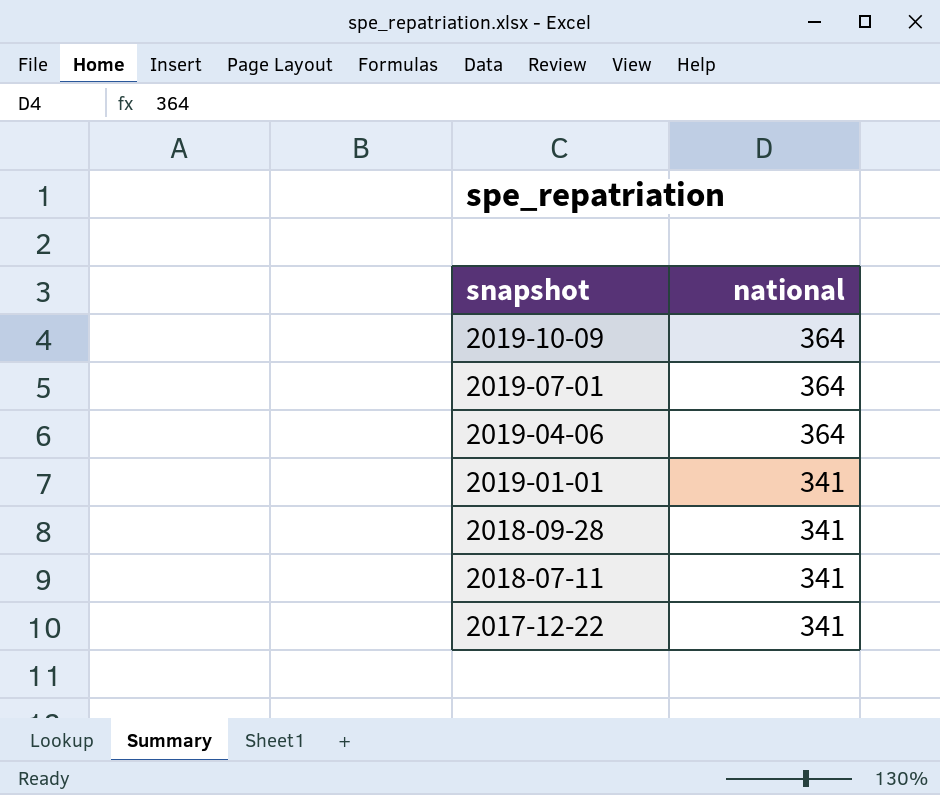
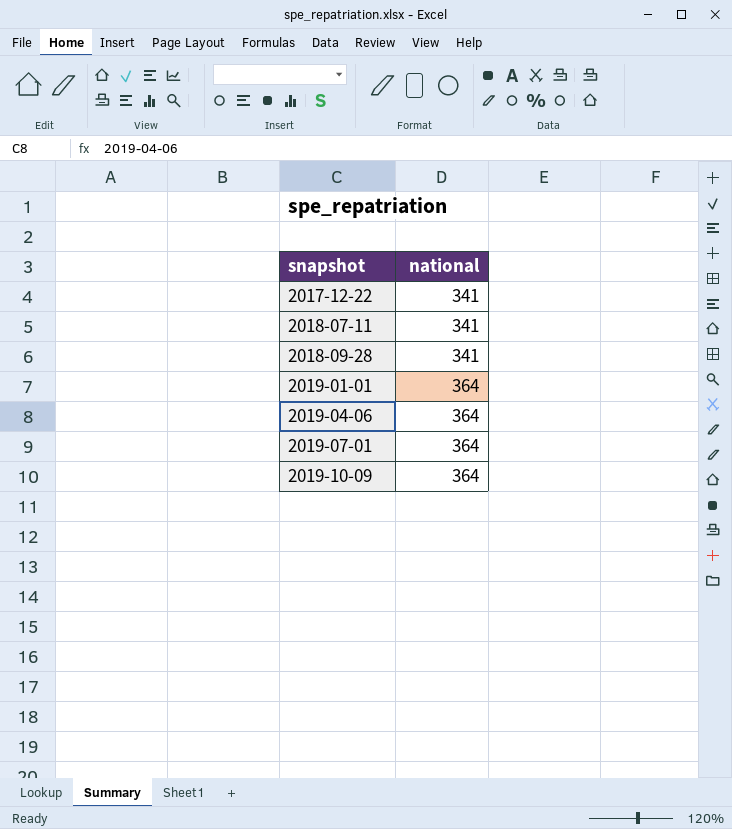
row order: snapshot descending -> snapshot ascending
2019-01-01 | national: 341 -> 364

